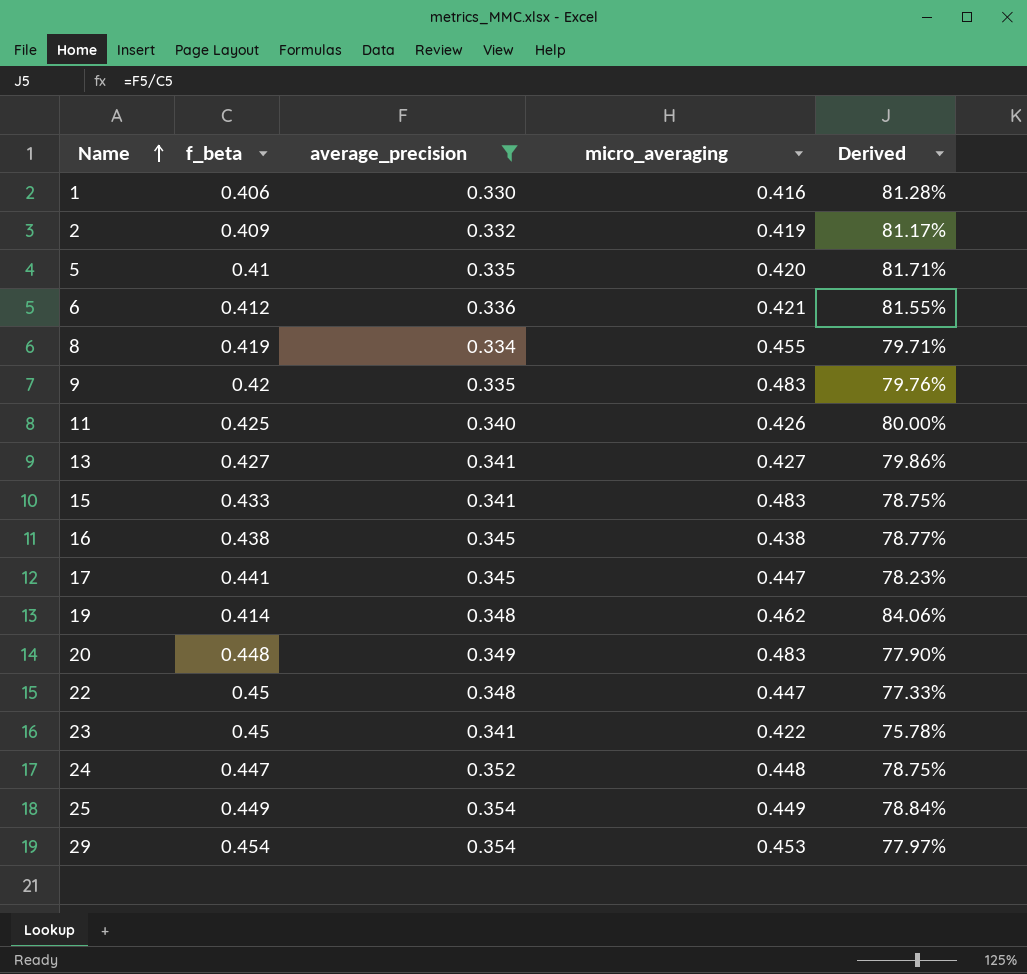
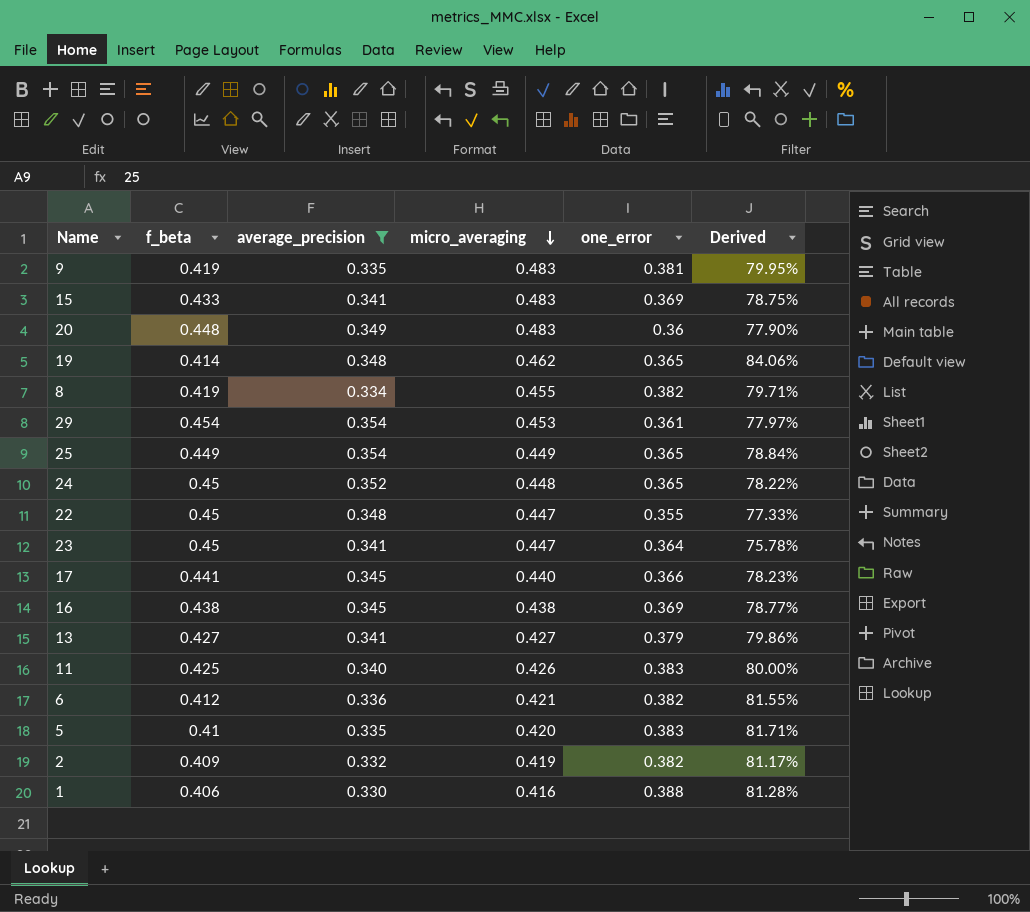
row order: Name ascending -> micro_averaging descending
column one_error | position: none -> 5
9 | f_beta: 0.42 -> 0.419
9 | Derived: 79.76% -> 79.95%
24 | f_beta: 0.447 -> 0.45
24 | Derived: 78.75% -> 78.22%
23 | micro_averaging: 0.422 -> 0.447
17 | micro_averaging: 0.447 -> 0.440

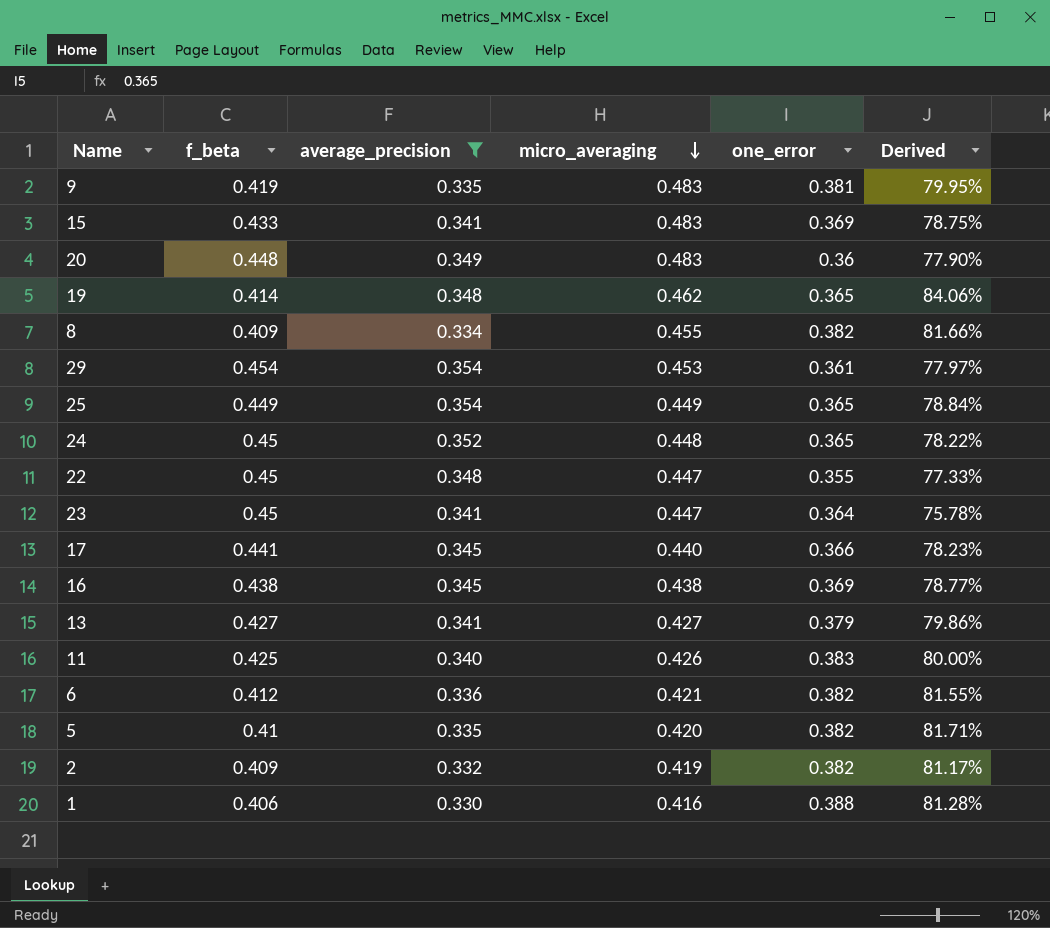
8 | f_beta: 0.419 -> 0.409
8 | Derived: 79.71% -> 81.66%
5 | one_error: 0.383 -> 0.382

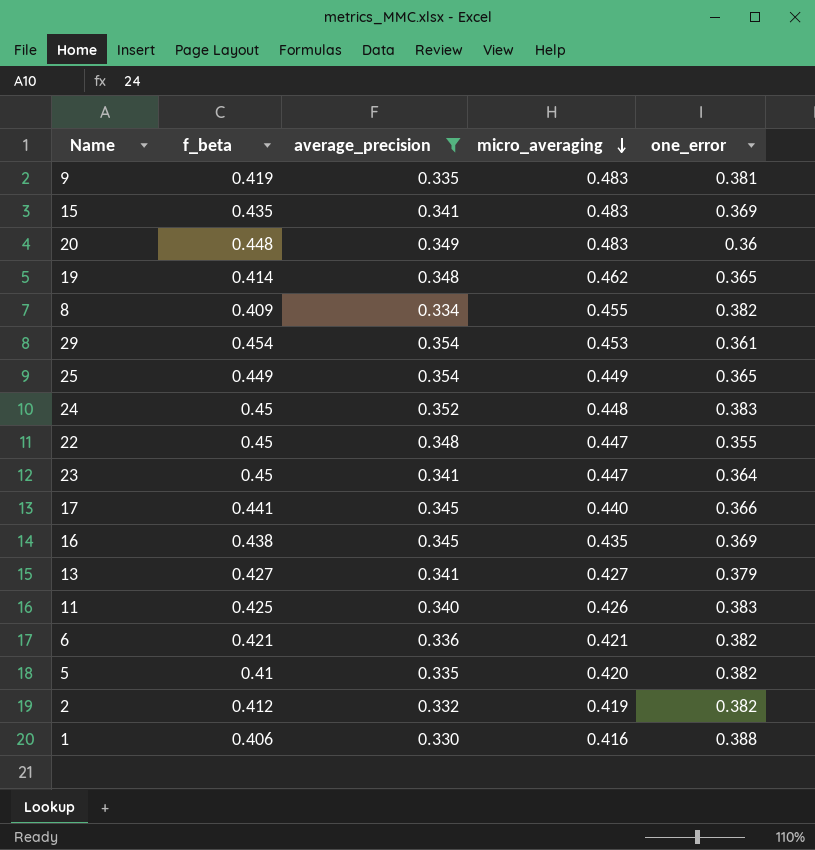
column Derived | formula: [average_precision] / [f_beta] -> none
15 | f_beta: 0.433 -> 0.435
24 | one_error: 0.365 -> 0.383
16 | micro_averaging: 0.438 -> 0.435
6 | f_beta: 0.412 -> 0.421
2 | f_beta: 0.409 -> 0.412

